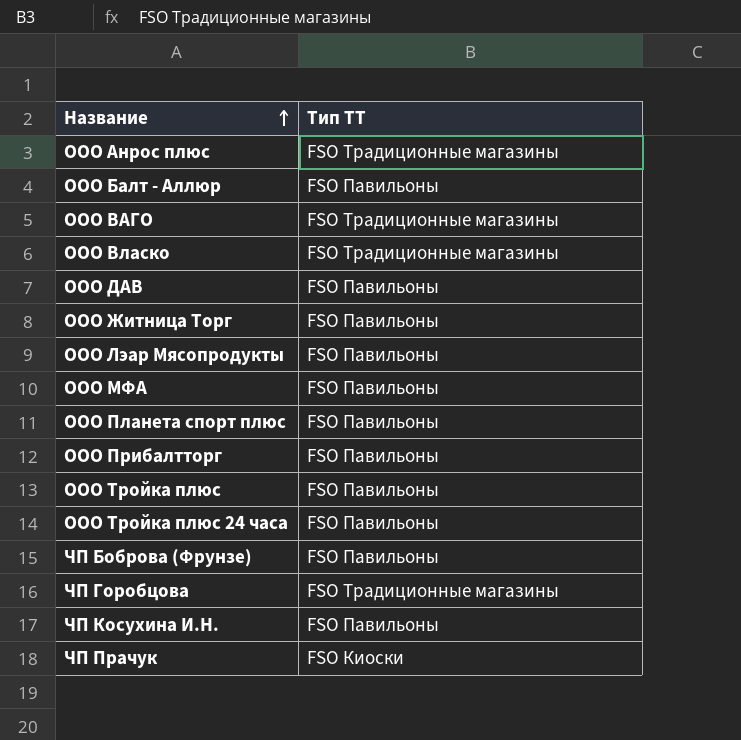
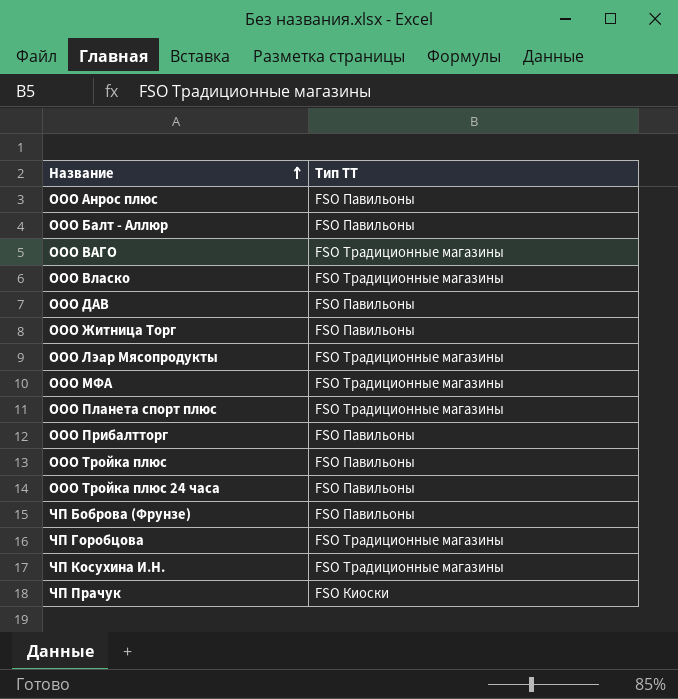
ООО Анрос плюс | Тип ТТ: FSO Традиционные магазины -> FSO Павильоны
ООО Лэар Мясопродукты | Тип ТТ: FSO Павильоны -> FSO Традиционные магазины
ООО МФА | Тип ТТ: FSO Павильоны -> FSO Традиционные магазины
ООО Планета спорт плюс | Тип ТТ: FSO Павильоны -> FSO Традиционные магазины
ЧП Косухина И.Н. | Тип ТТ: FSO Павильоны -> FSO Традиционные магазины

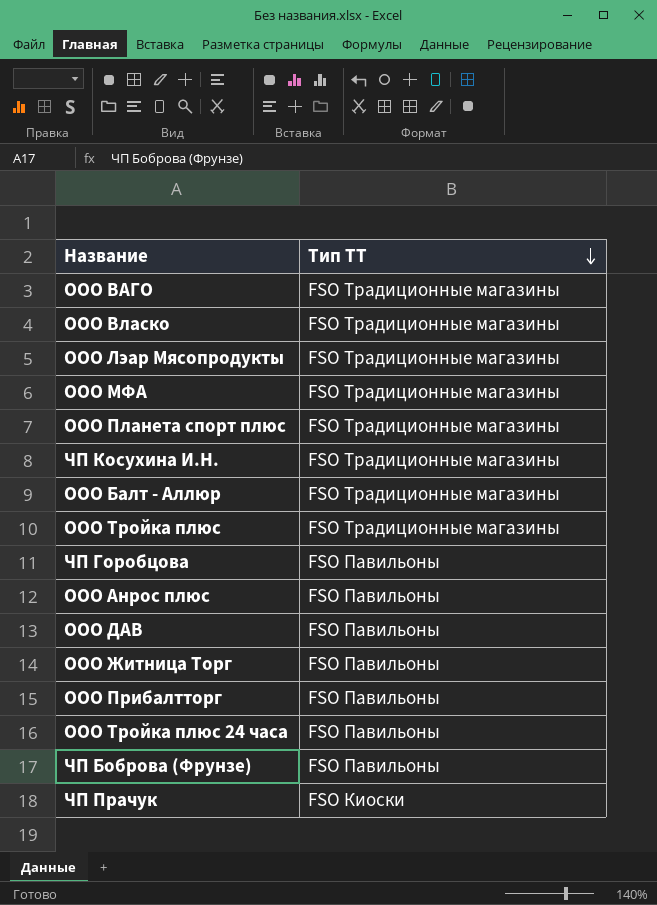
row order: Название ascending -> Тип ТТ descending
ООО Балт - Аллюр | Тип ТТ: FSO Павильоны -> FSO Традиционные магазины
ООО Тройка плюс | Тип ТТ: FSO Павильоны -> FSO Традиционные магазины
ЧП Горобцова | Тип ТТ: FSO Традиционные магазины -> FSO Павильоны

